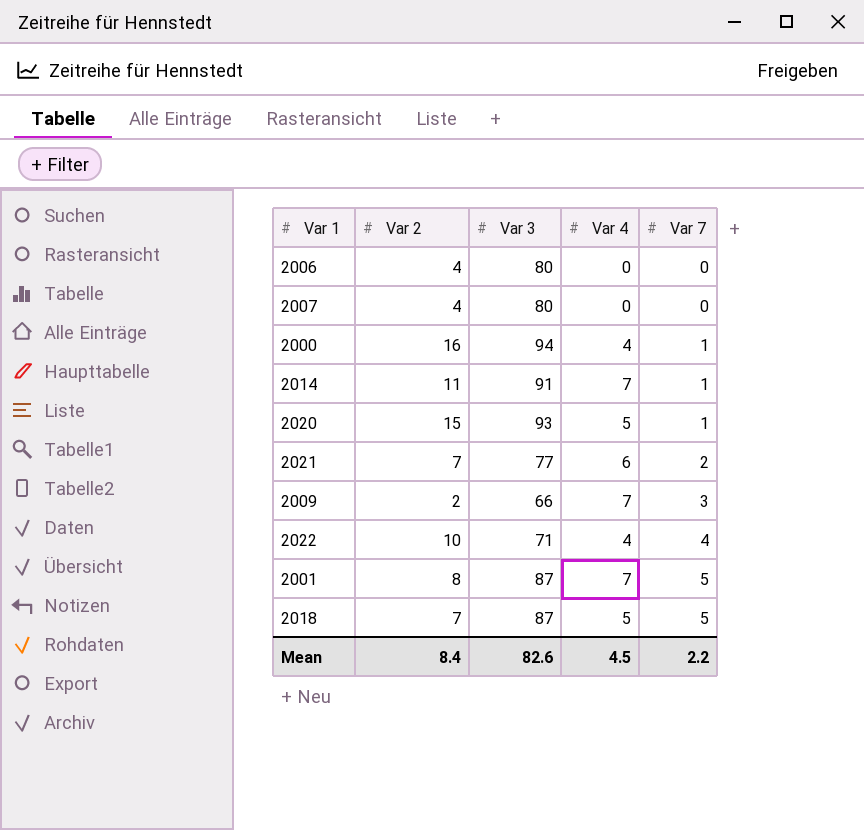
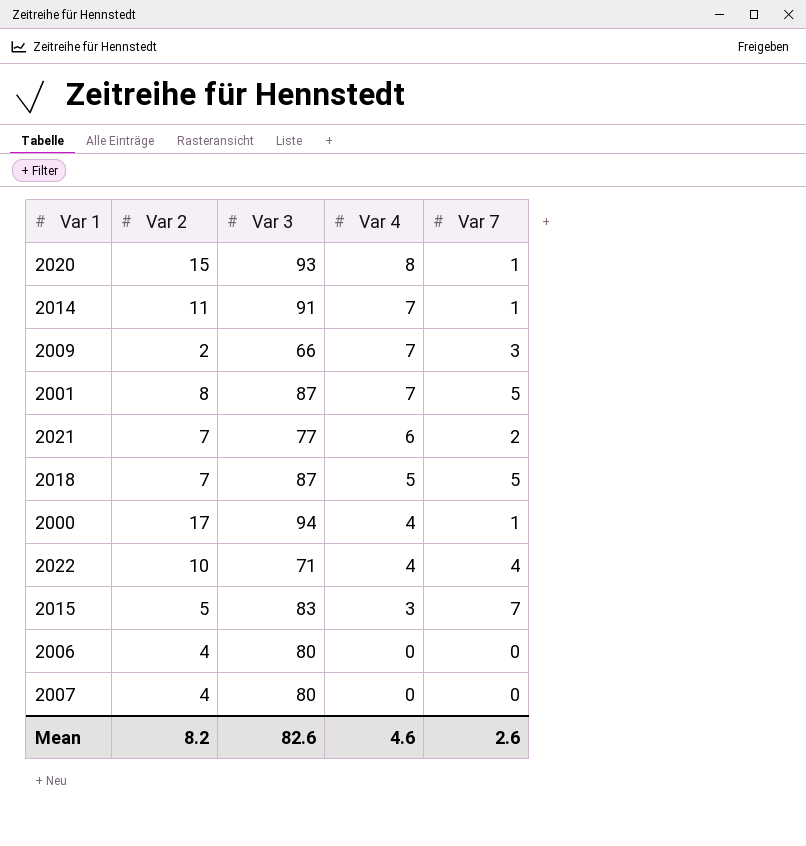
row order: Var 7 ascending -> Var 4 descending
2020 | Var 4: 5 -> 8
2000 | Var 2: 16 -> 17
row 2015: none -> 5 | 83 | 3 | 7
Mean | Var 2: 8.4 -> 8.2
Mean | Var 4: 4.5 -> 4.6
Mean | Var 7: 2.2 -> 2.6

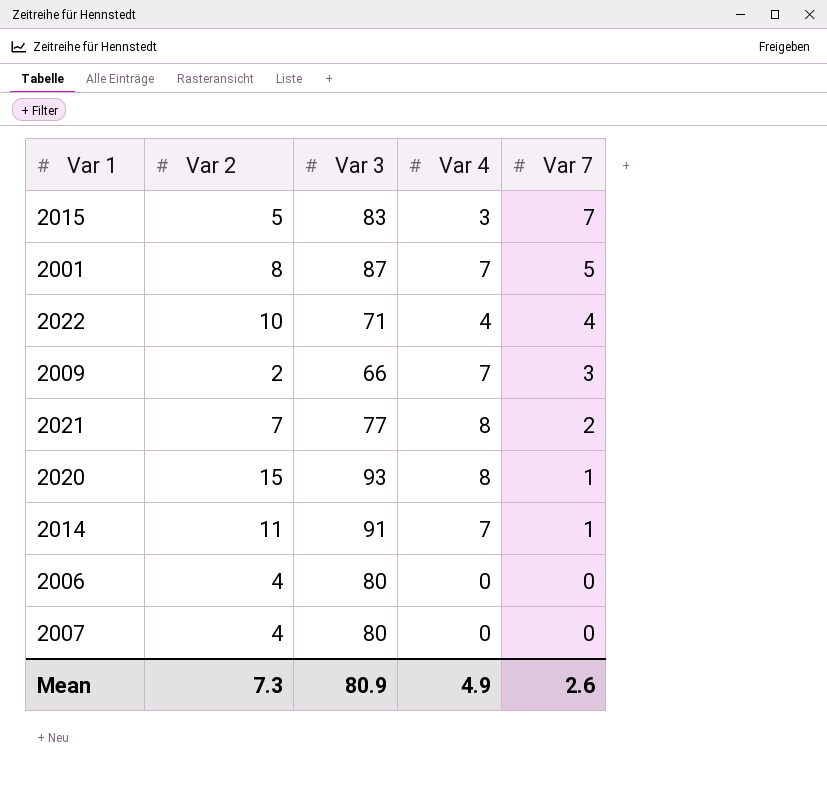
row order: Var 4 descending -> Var 7 descending
row 2018: 7 | 87 | 5 | 5 -> none
row 2000: 17 | 94 | 4 | 1 -> none
2021 | Var 4: 6 -> 8
Mean | Var 2: 8.2 -> 7.3
Mean | Var 3: 82.6 -> 80.9
Mean | Var 4: 4.6 -> 4.9

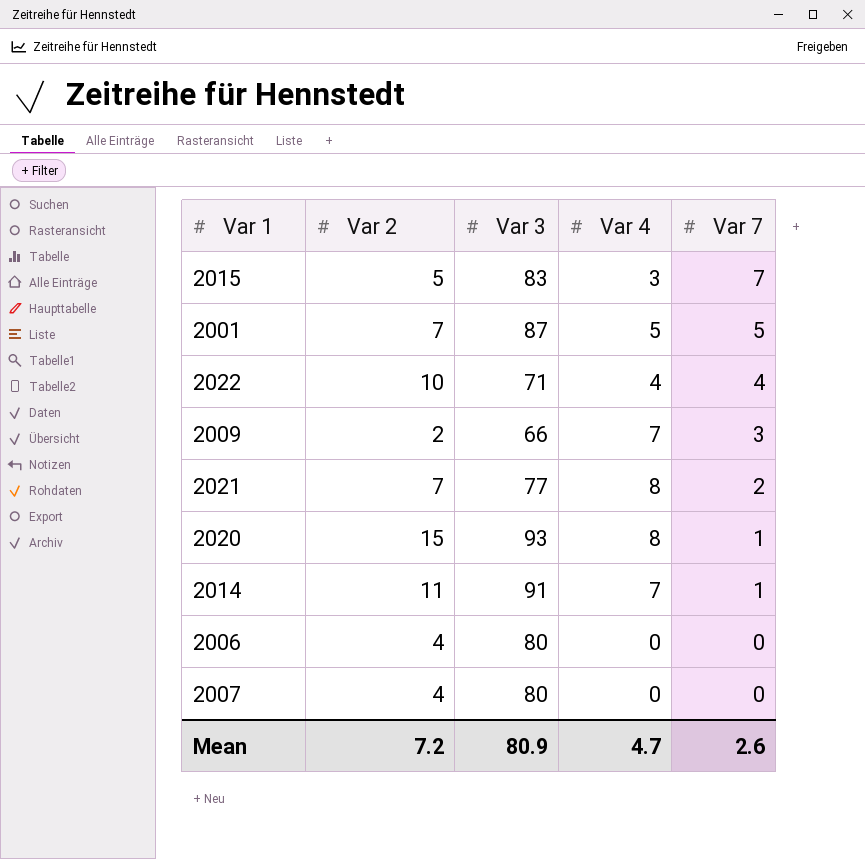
2001 | Var 2: 8 -> 7
2001 | Var 4: 7 -> 5
Mean | Var 2: 7.3 -> 7.2
Mean | Var 4: 4.9 -> 4.7

